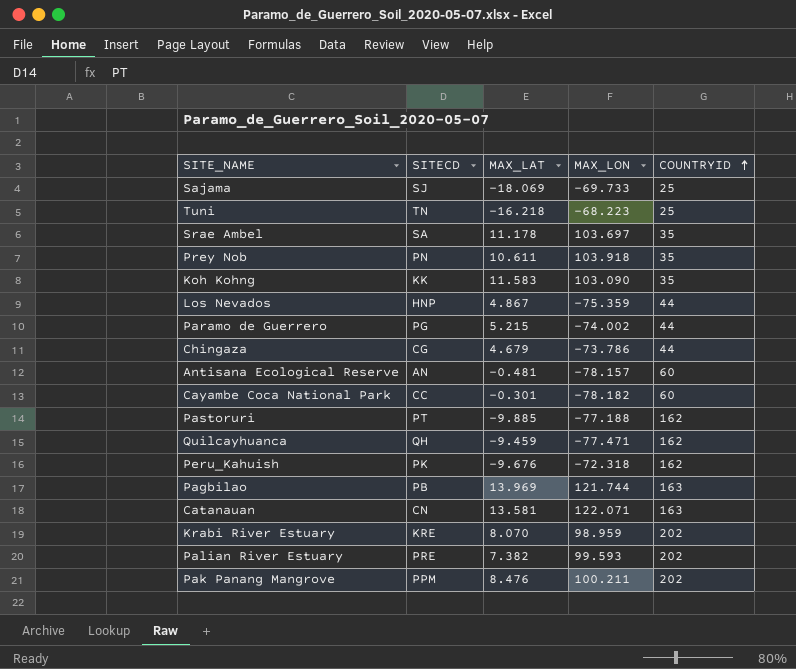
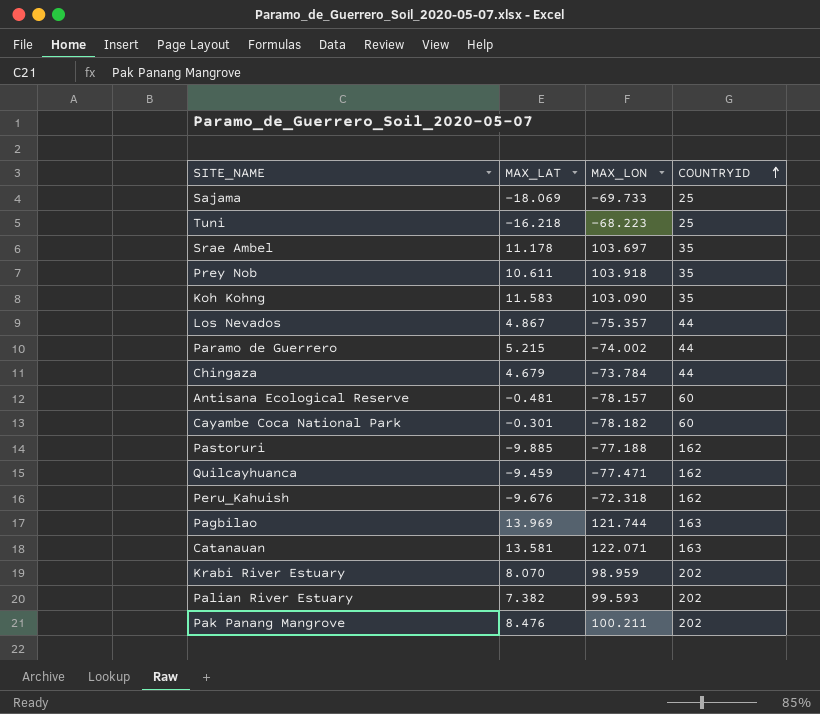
column SITECD | position: 2 -> none
Los Nevados | MAX_LON: -75.359 -> -75.357
Chingaza | MAX_LON: -73.786 -> -73.784

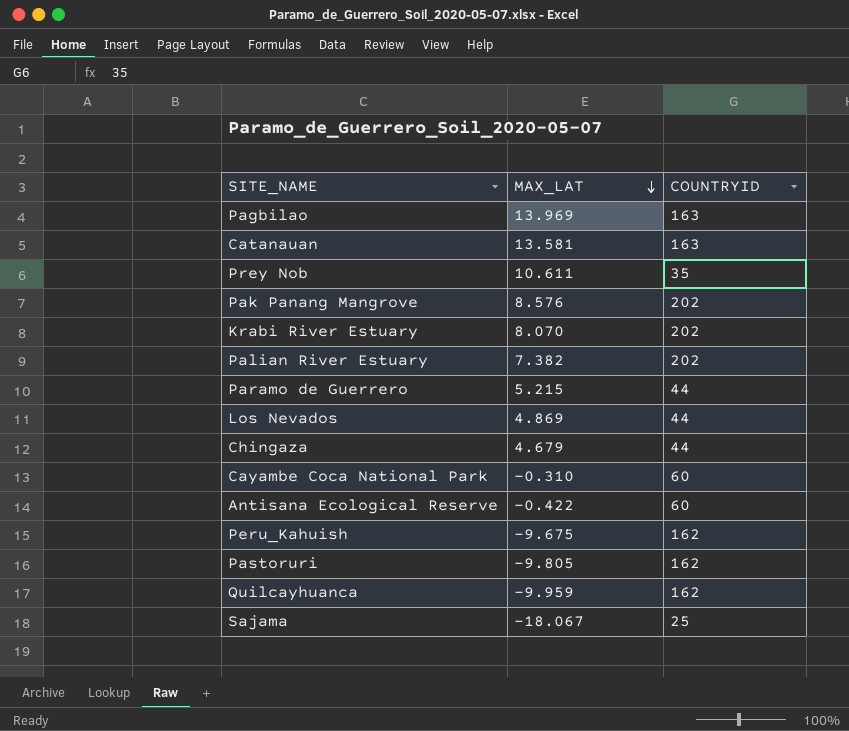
row order: COUNTRYID ascending -> MAX_LAT descending
column MAX_LON | position: 3 -> none
row Tuni: -16.218 | -68.223 | 25 -> none
row Srae Ambel: 11.178 | 103.697 | 35 -> none
row Koh Kohng: 11.583 | 103.090 | 35 -> none
Pak Panang Mangrove | MAX_LAT: 8.476 -> 8.576
Los Nevados | MAX_LAT: 4.867 -> 4.869
Cayambe Coca National Park | MAX_LAT: -0.301 -> -0.310
Antisana Ecological Reserve | MAX_LAT: -0.481 -> -0.422
Peru_Kahuish | MAX_LAT: -9.676 -> -9.675
Pastoruri | MAX_LAT: -9.885 -> -9.805
Quilcayhuanca | MAX_LAT: -9.459 -> -9.959
Sajama | MAX_LAT: -18.069 -> -18.067

